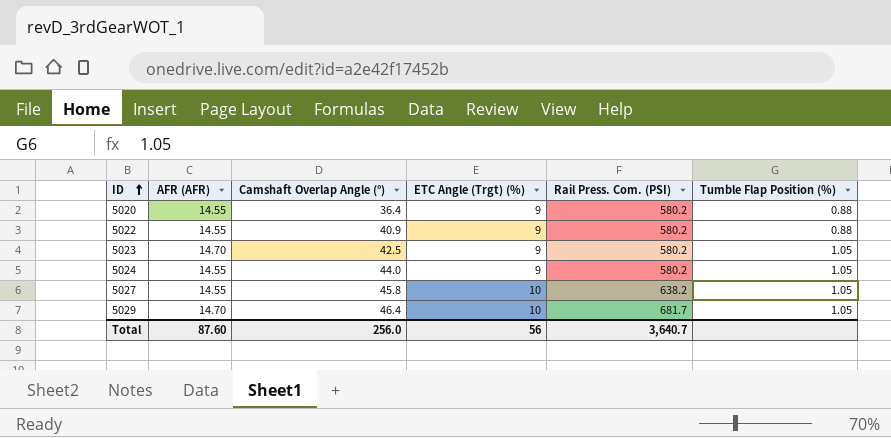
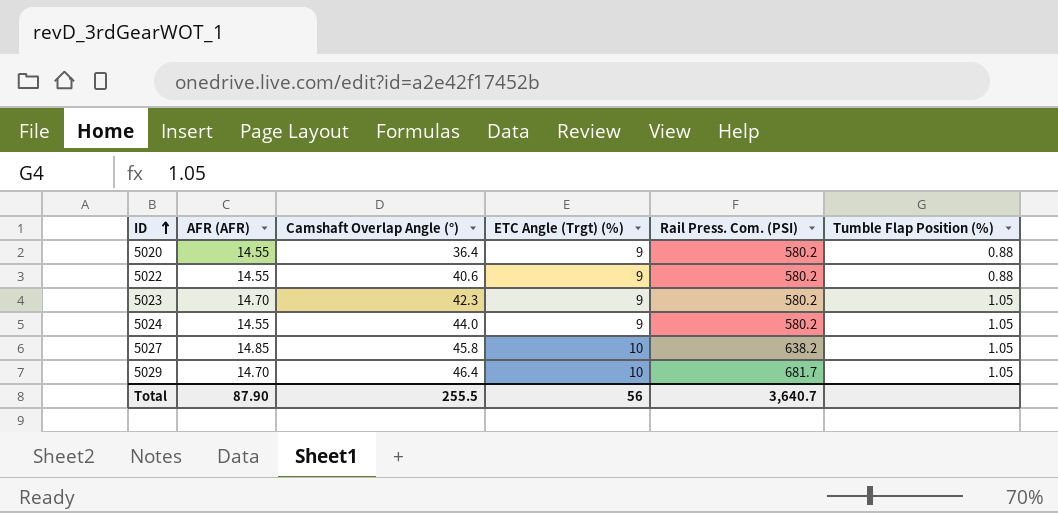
5022 | Camshaft Overlap Angle (°): 40.9 -> 40.6
5023 | Camshaft Overlap Angle (°): 42.5 -> 42.3
5027 | AFR (AFR): 14.55 -> 14.85
Total | AFR (AFR): 87.60 -> 87.90
Total | Camshaft Overlap Angle (°): 256.0 -> 255.5

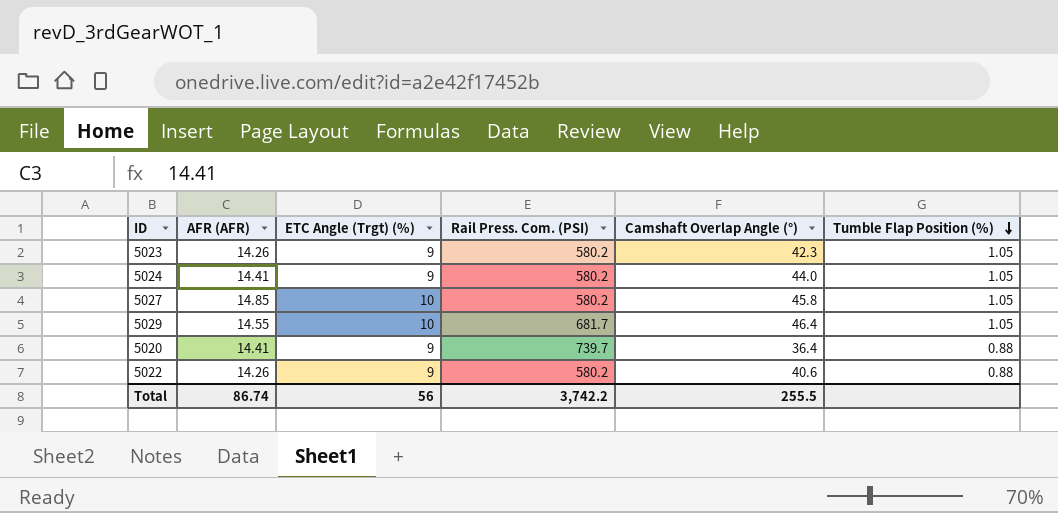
row order: ID ascending -> Tumble Flap Position (%) descending
column Camshaft Overlap Angle (°) | position: 3 -> 5
5023 | AFR (AFR): 14.70 -> 14.26
5024 | AFR (AFR): 14.55 -> 14.41
5027 | Rail Press. Com. (PSI): 638.2 -> 580.2
5029 | AFR (AFR): 14.70 -> 14.55
5020 | AFR (AFR): 14.55 -> 14.41
5020 | Rail Press. Com. (PSI): 580.2 -> 739.7
5022 | AFR (AFR): 14.55 -> 14.26
Total | AFR (AFR): 87.90 -> 86.74
Total | Rail Press. Com. (PSI): 3,640.7 -> 3,742.2

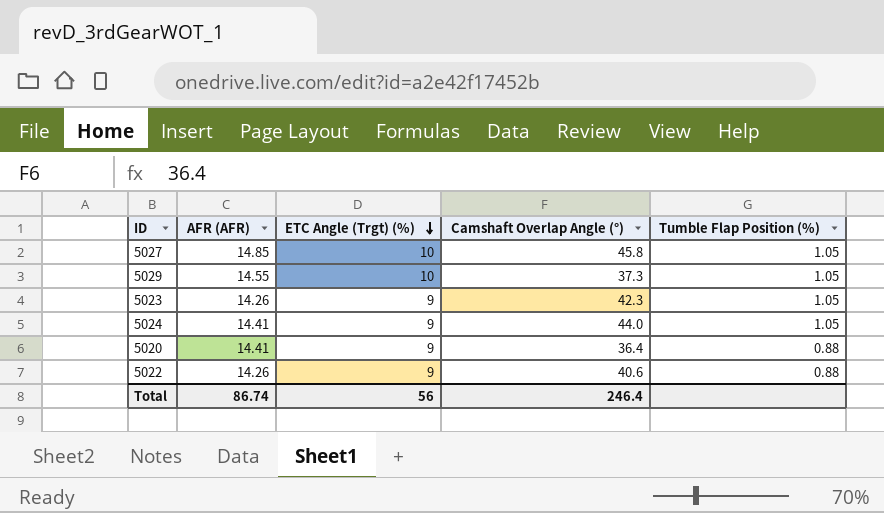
row order: Tumble Flap Position (%) descending -> ETC Angle (Trgt) (%) descending
column Rail Press. Com. (PSI) | position: 4 -> none
5029 | Camshaft Overlap Angle (°): 46.4 -> 37.3
Total | Camshaft Overlap Angle (°): 255.5 -> 246.4

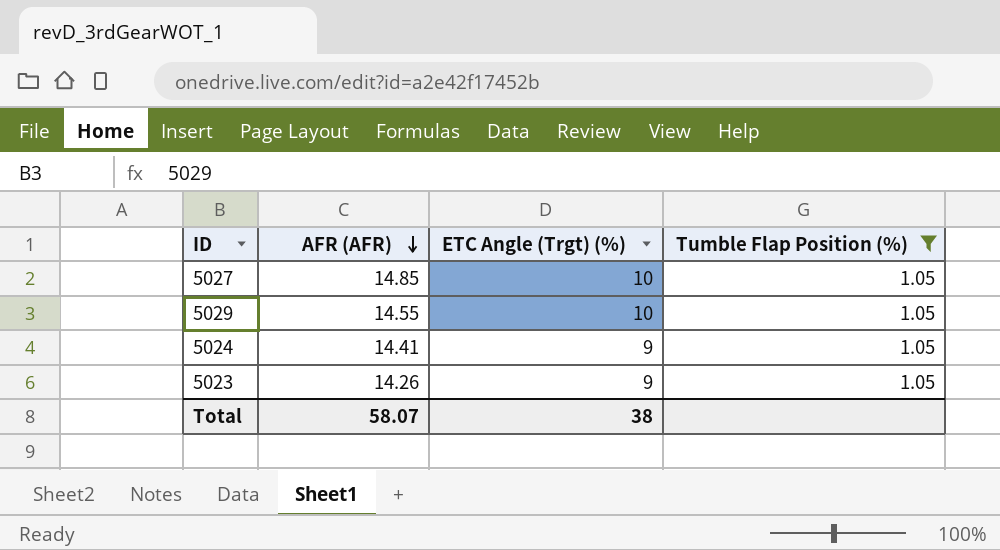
filter: none -> Tumble Flap Position (%) = 1.05
row order: ETC Angle (Trgt) (%) descending -> AFR (AFR) descending
column Camshaft Overlap Angle (°) | position: 4 -> none
Total | AFR (AFR): 86.74 -> 58.07
Total | ETC Angle (Trgt) (%): 56 -> 38

